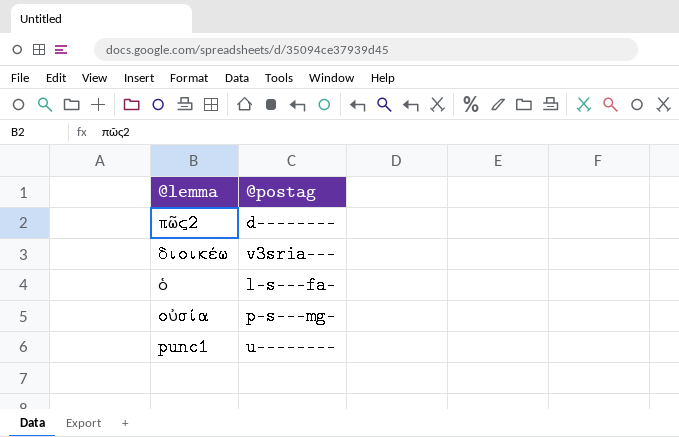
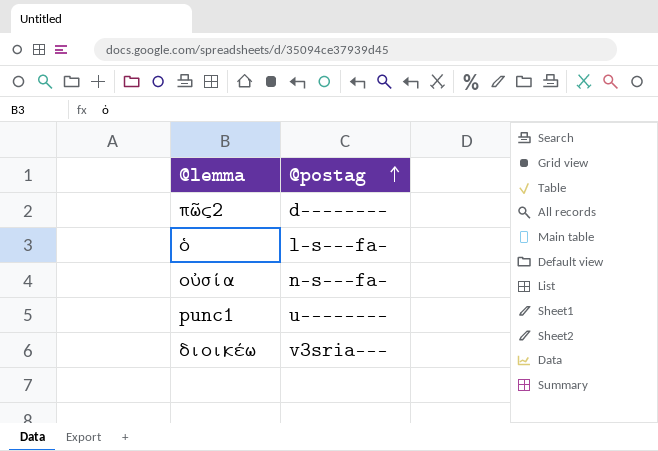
row order: none -> @postag ascending
οὐσία | @postag: p-s---mg- -> n-s---fa-

